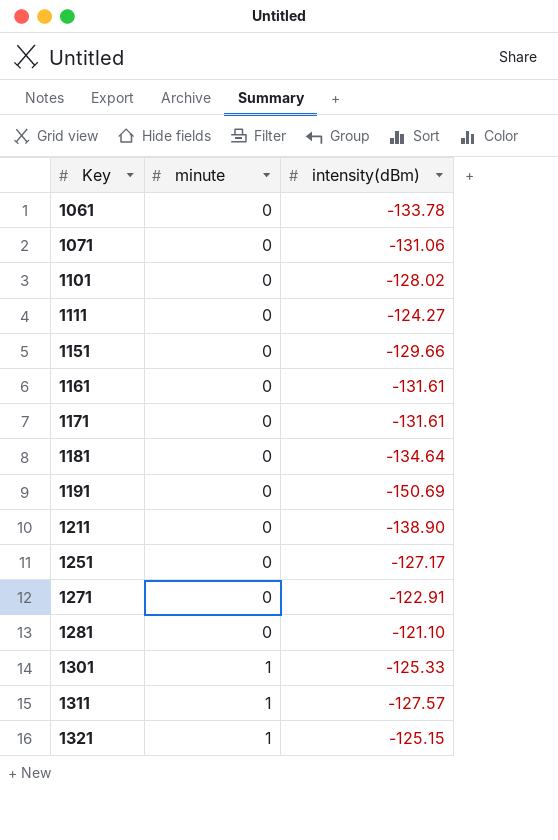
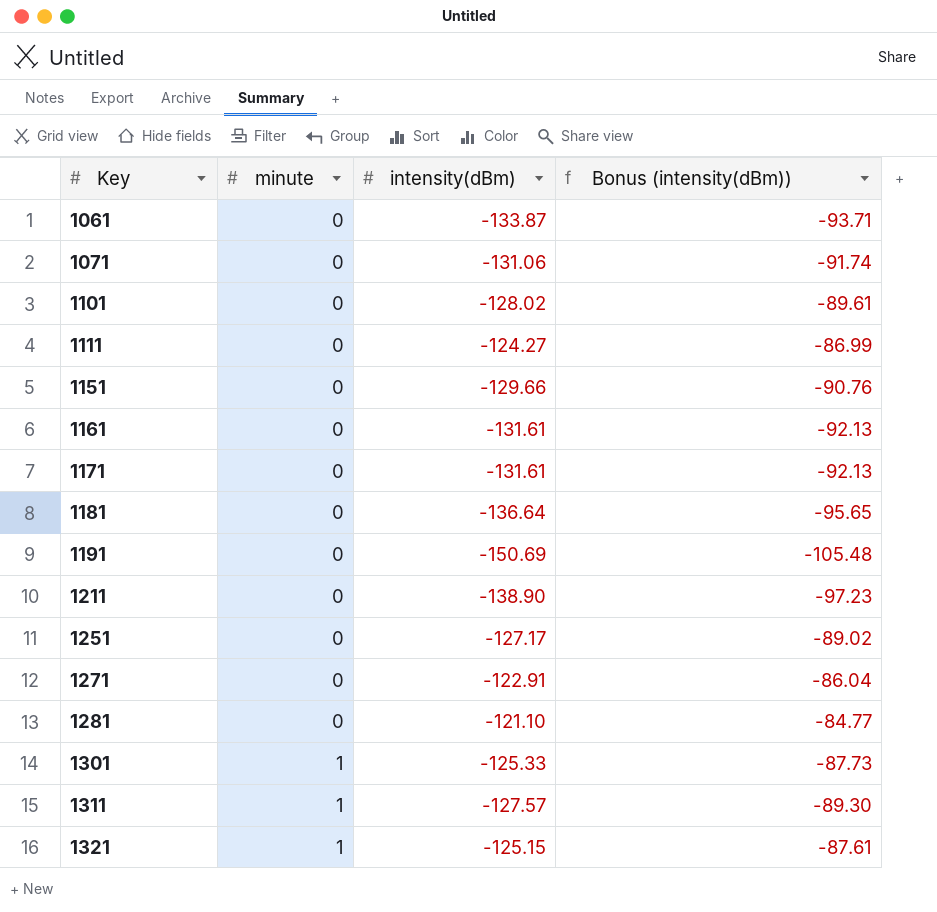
column Bonus (intensity(dBm)) | formula: none -> [intensity(dBm)] * 0.7
1061 | intensity(dBm): -133.78 -> -133.87
1181 | intensity(dBm): -134.64 -> -136.64

